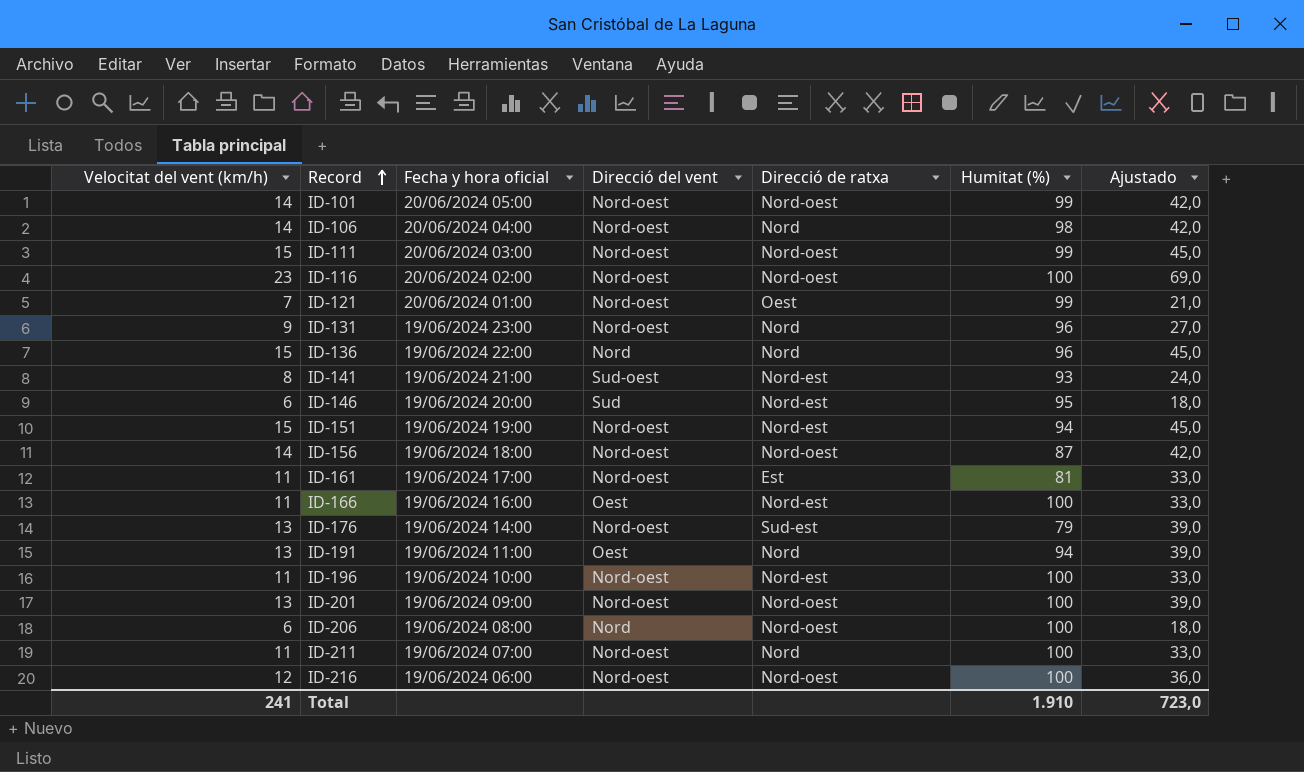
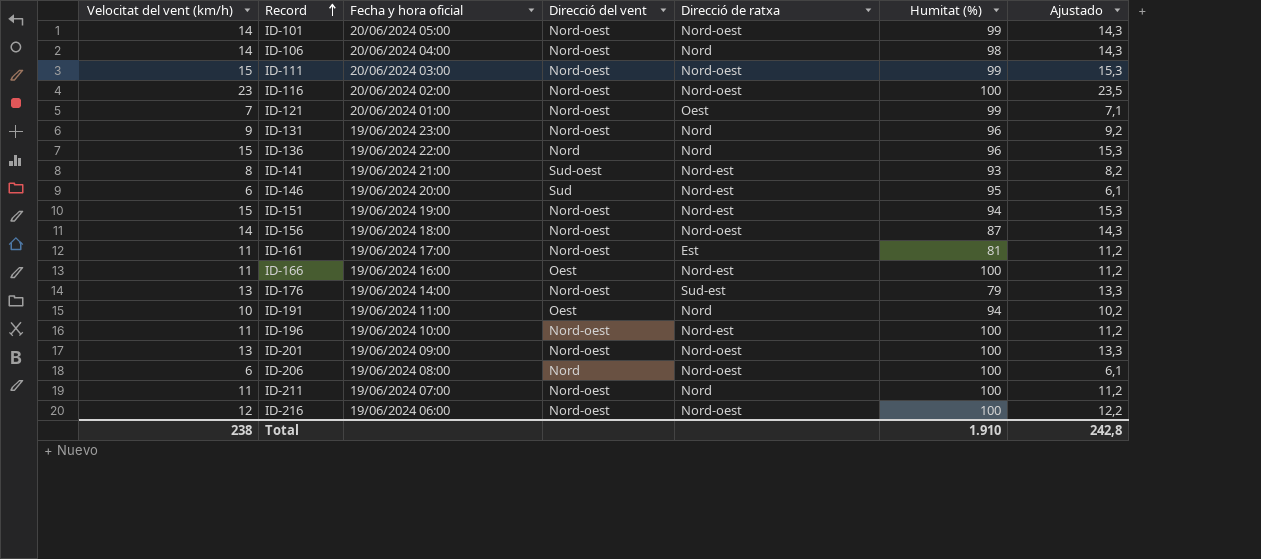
column Ajustado | formula: [Velocitat del vent (km/h)] * 3 -> [Velocitat del vent (km/h)] * 1,02
ID-191 | Velocitat del vent (km/h): 13 -> 10
Total | Velocitat del vent (km/h): 241 -> 238
Total | Ajustado: 723,0 -> 242,8

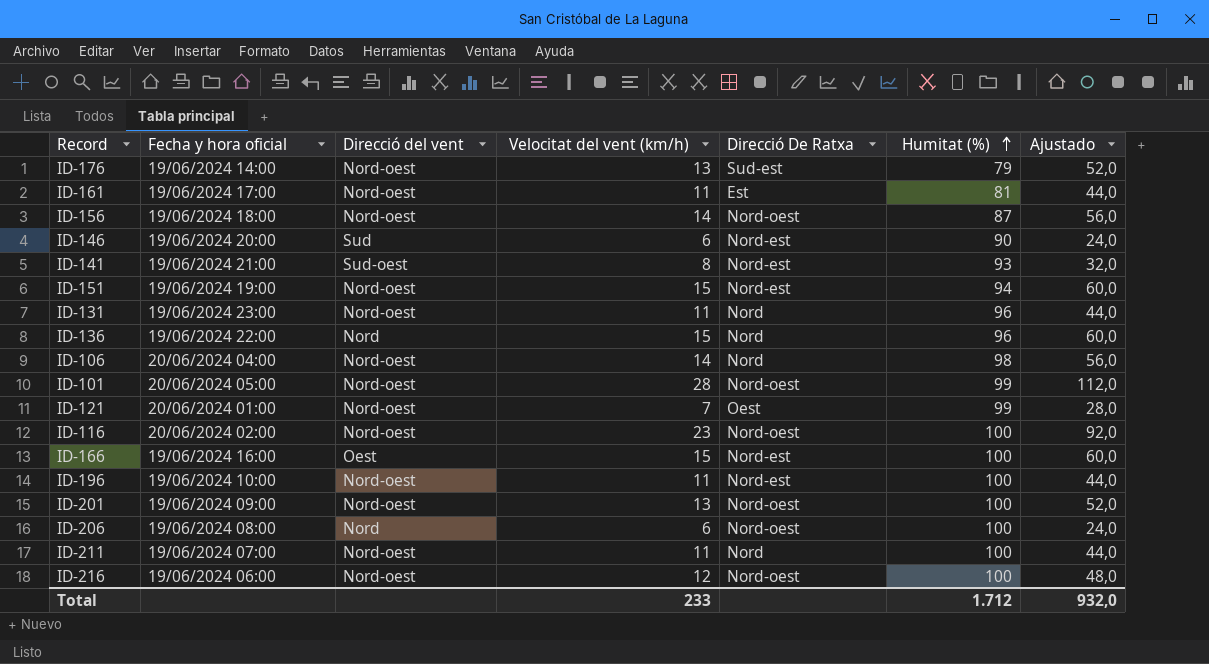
row order: Record ascending -> Humitat (%) ascending
column Velocitat del vent (km/h) | position: 1 -> 4
column name: Direcció de ratxa -> Direcció De Ratxa
column Ajustado | formula: [Velocitat del vent (km/h)] * 1,02 -> [Velocitat del vent (km/h)] * 4
row ID-111: 15 | 20/06/2024 03:00 | Nord-oest | Nord-oest | 99 | 15,3 -> none
row ID-191: 10 | 19/06/2024 11:00 | Oest | Nord | 94 | 10,2 -> none
ID-146 | Humitat (%): 95 -> 90
ID-131 | Velocitat del vent (km/h): 9 -> 11
ID-101 | Velocitat del vent (km/h): 14 -> 28
ID-166 | Velocitat del vent (km/h): 11 -> 15
Total | Velocitat del vent (km/h): 238 -> 233
Total | Humitat (%): 1.910 -> 1.712
Total | Ajustado: 242,8 -> 932,0

